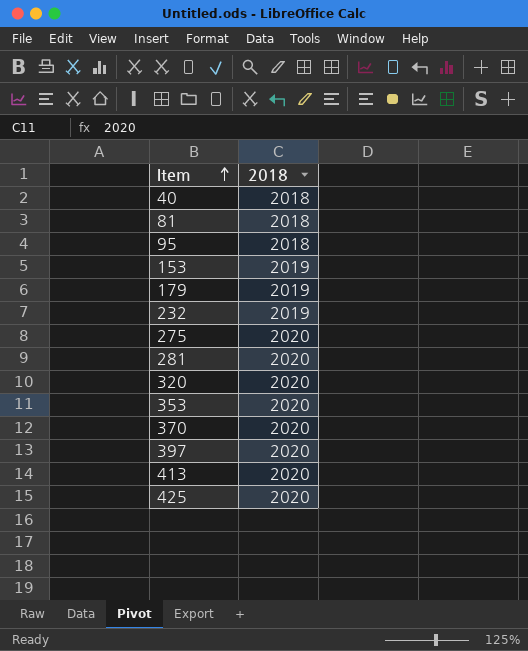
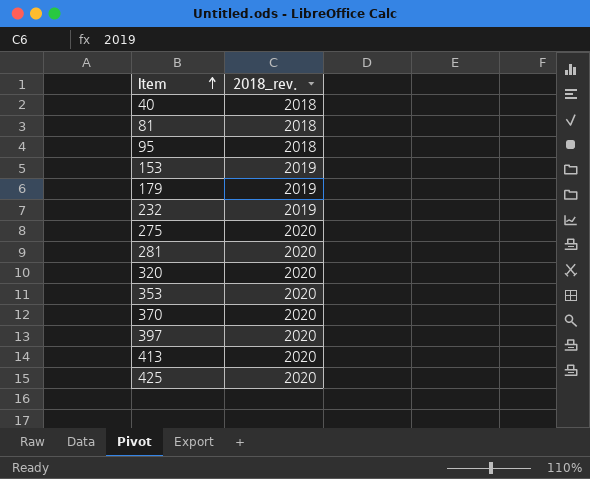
column name: 2018 -> 2018_rev.

